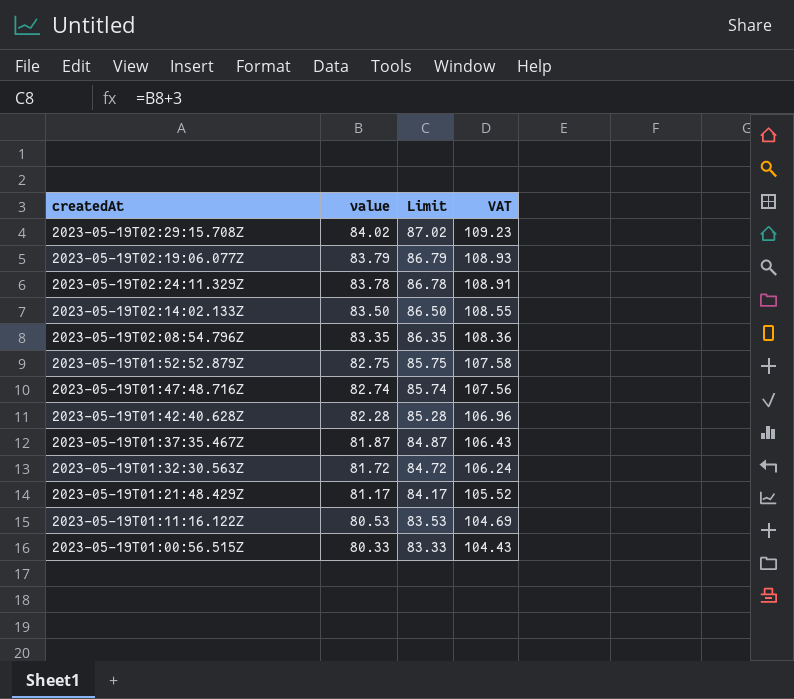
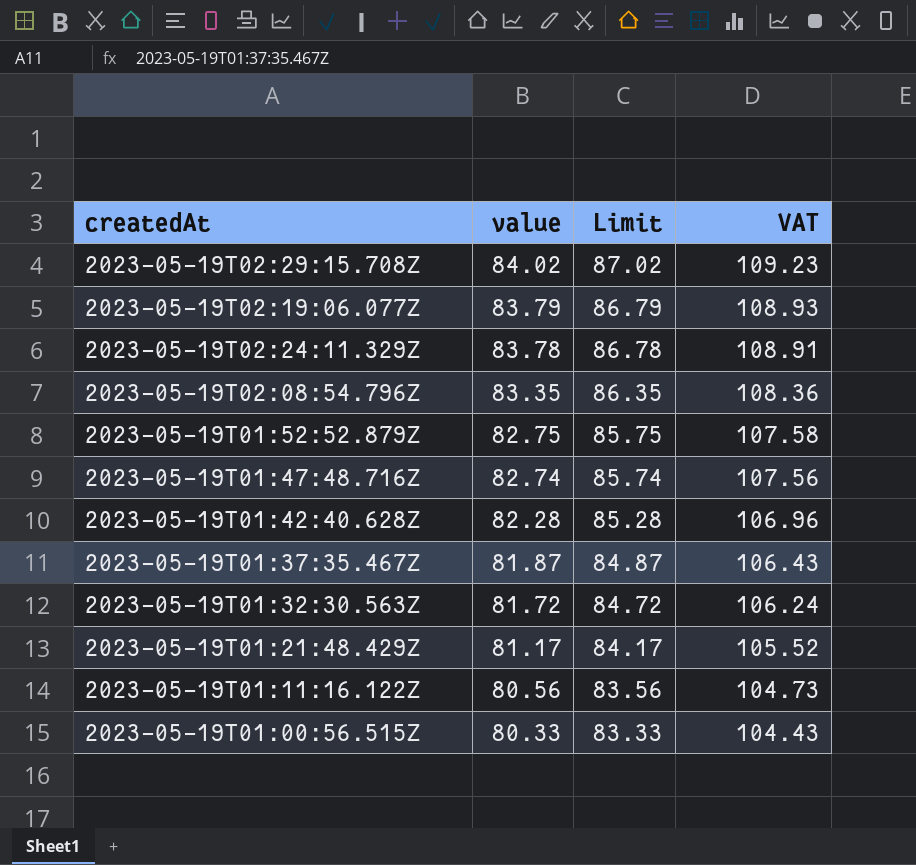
row 2023-05-19T02:14:02.133Z: 83.50 | 86.50 | 108.55 -> none
2023-05-19T01:11:16.122Z | value: 80.53 -> 80.56
2023-05-19T01:11:16.122Z | Limit: 83.53 -> 83.56
2023-05-19T01:11:16.122Z | VAT: 104.69 -> 104.73

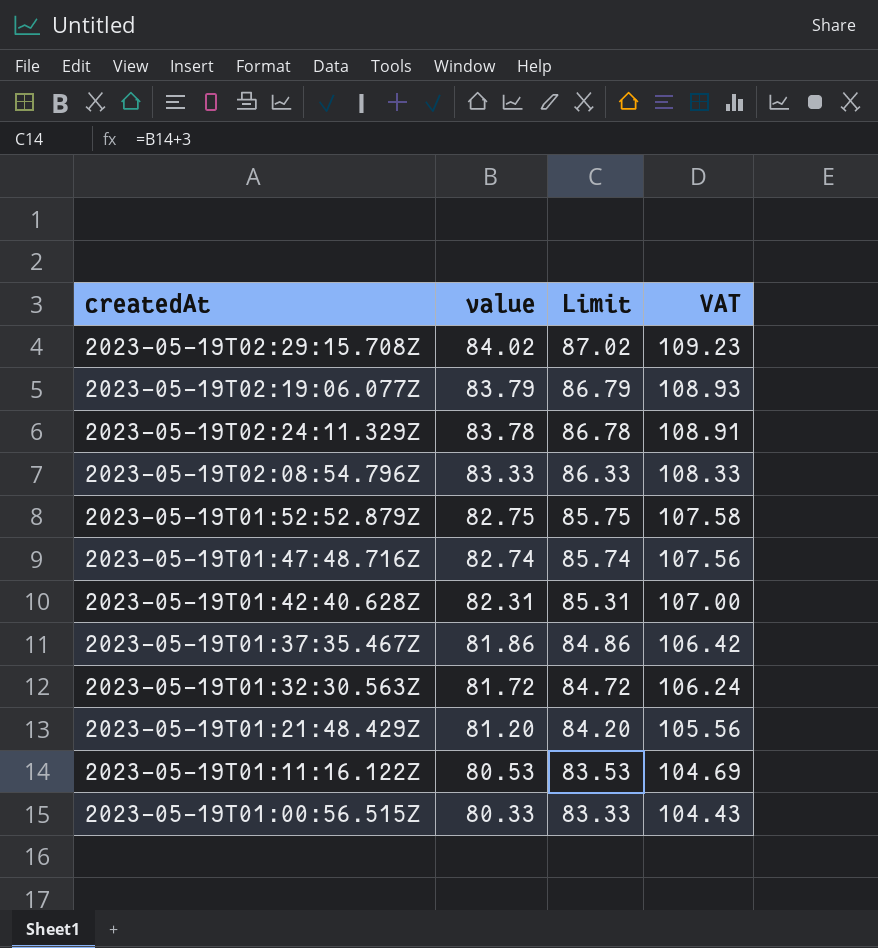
2023-05-19T02:08:54.796Z | value: 83.35 -> 83.33
2023-05-19T02:08:54.796Z | Limit: 86.35 -> 86.33
2023-05-19T02:08:54.796Z | VAT: 108.36 -> 108.33
2023-05-19T01:42:40.628Z | value: 82.28 -> 82.31
2023-05-19T01:42:40.628Z | Limit: 85.28 -> 85.31
2023-05-19T01:42:40.628Z | VAT: 106.96 -> 107.00
2023-05-19T01:37:35.467Z | value: 81.87 -> 81.86
2023-05-19T01:37:35.467Z | Limit: 84.87 -> 84.86
2023-05-19T01:37:35.467Z | VAT: 106.43 -> 106.42
2023-05-19T01:21:48.429Z | value: 81.17 -> 81.20
2023-05-19T01:21:48.429Z | Limit: 84.17 -> 84.20
2023-05-19T01:21:48.429Z | VAT: 105.52 -> 105.56
2023-05-19T01:11:16.122Z | value: 80.56 -> 80.53
2023-05-19T01:11:16.122Z | Limit: 83.56 -> 83.53
2023-05-19T01:11:16.122Z | VAT: 104.73 -> 104.69

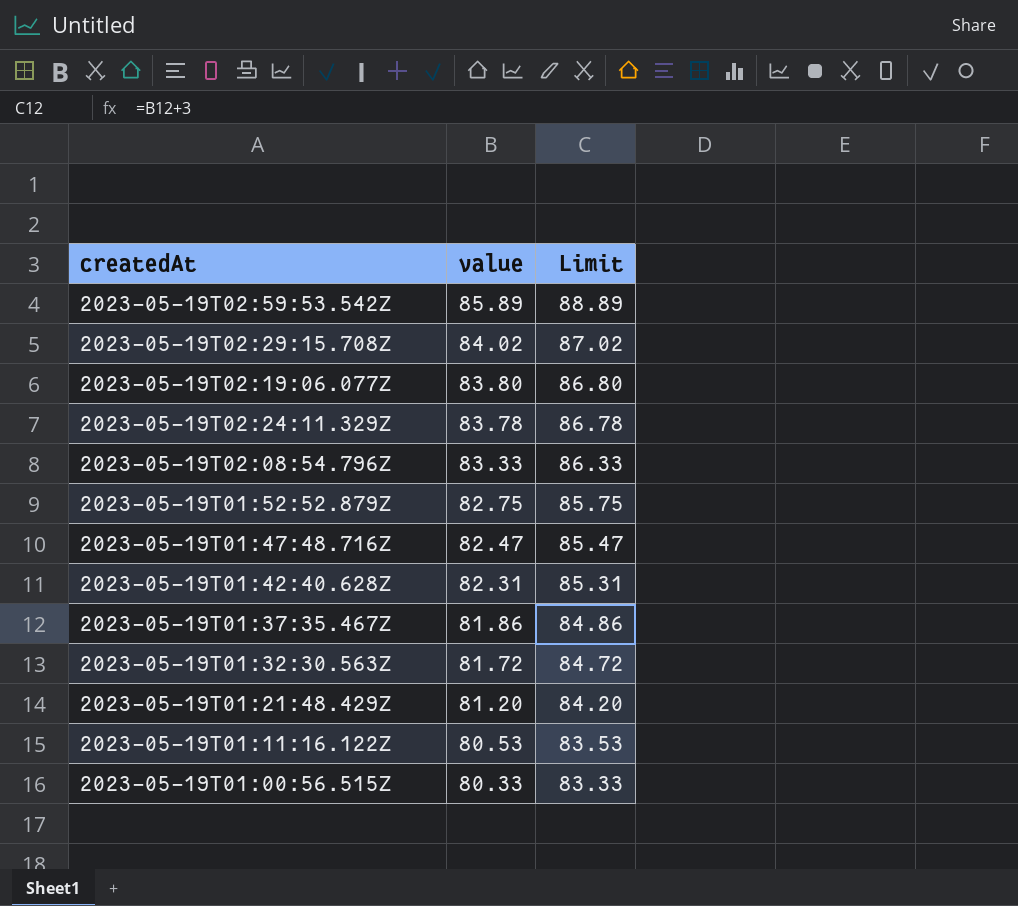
column VAT | formula: [value] * 1.3 -> none
row 2023-05-19T02:59:53.542Z: none -> 85.89 | 88.89
2023-05-19T02:19:06.077Z | value: 83.79 -> 83.80
2023-05-19T02:19:06.077Z | Limit: 86.79 -> 86.80
2023-05-19T01:47:48.716Z | value: 82.74 -> 82.47
2023-05-19T01:47:48.716Z | Limit: 85.74 -> 85.47

